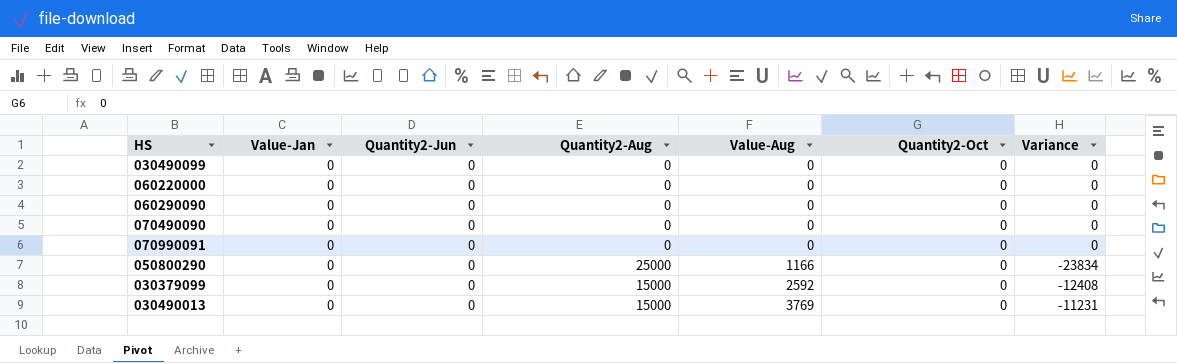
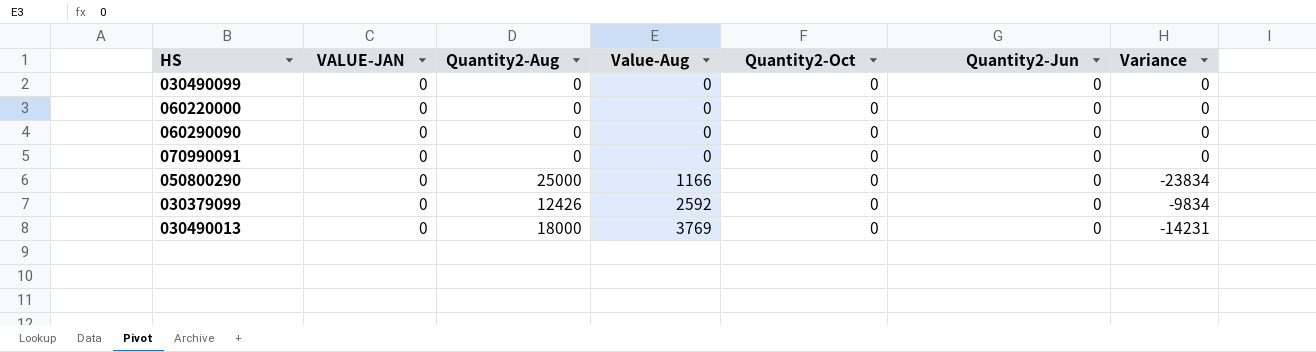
column name: Value-Jan -> VALUE-JAN
column Quantity2-Jun | position: 3 -> 6
row 070490090: 0 | 0 | 0 | 0 | 0 | 0 -> none
030379099 | Quantity2-Aug: 15000 -> 12426
030379099 | Variance: -12408 -> -9834
030490013 | Quantity2-Aug: 15000 -> 18000
030490013 | Variance: -11231 -> -14231

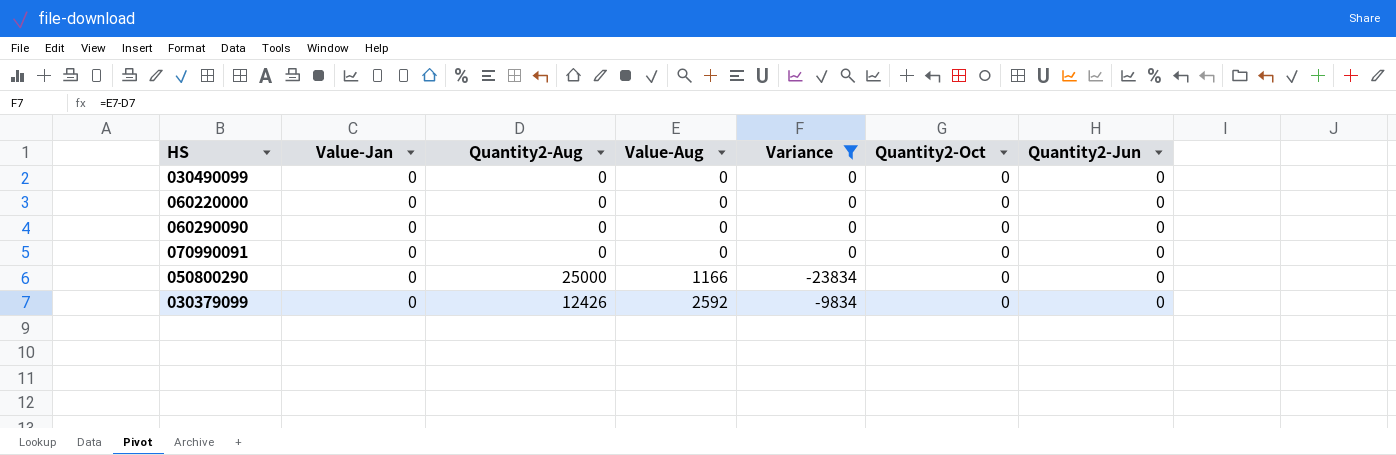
filter: none -> Variance != -14231
column name: VALUE-JAN -> Value-Jan
column Variance | position: 7 -> 5

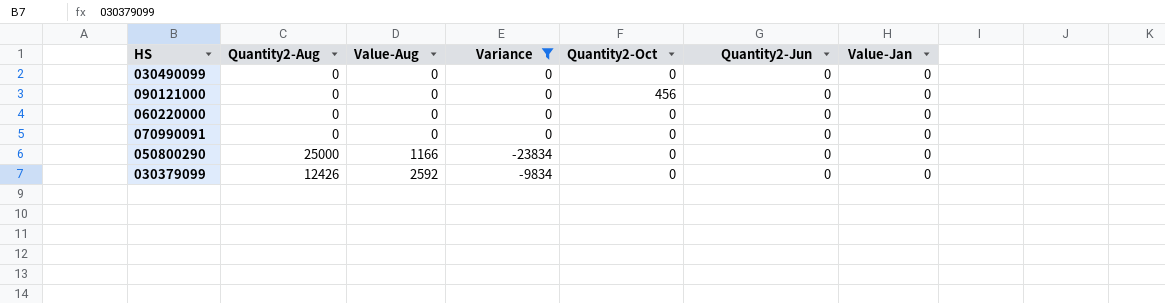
column Value-Jan | position: 2 -> 7
row 060290090: 0 | 0 | 0 | 0 | 0 | 0 -> none
row 090121000: none -> 0 | 0 | 0 | 456 | 0 | 0

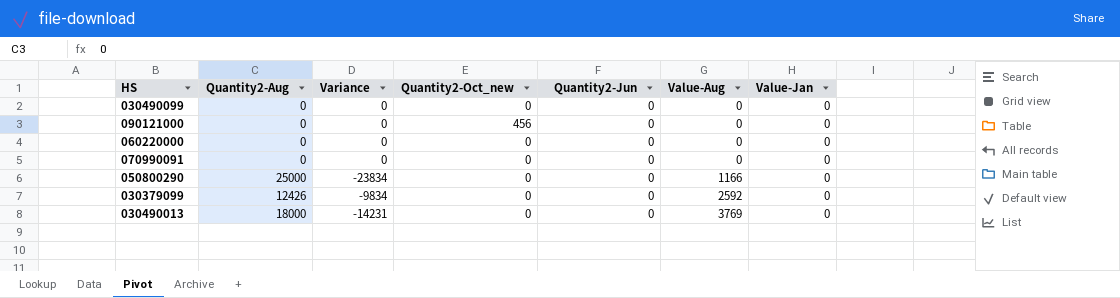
filter: Variance != -14231 -> none
column name: Quantity2-Oct -> Quantity2-Oct_new
column Value-Aug | position: 3 -> 6

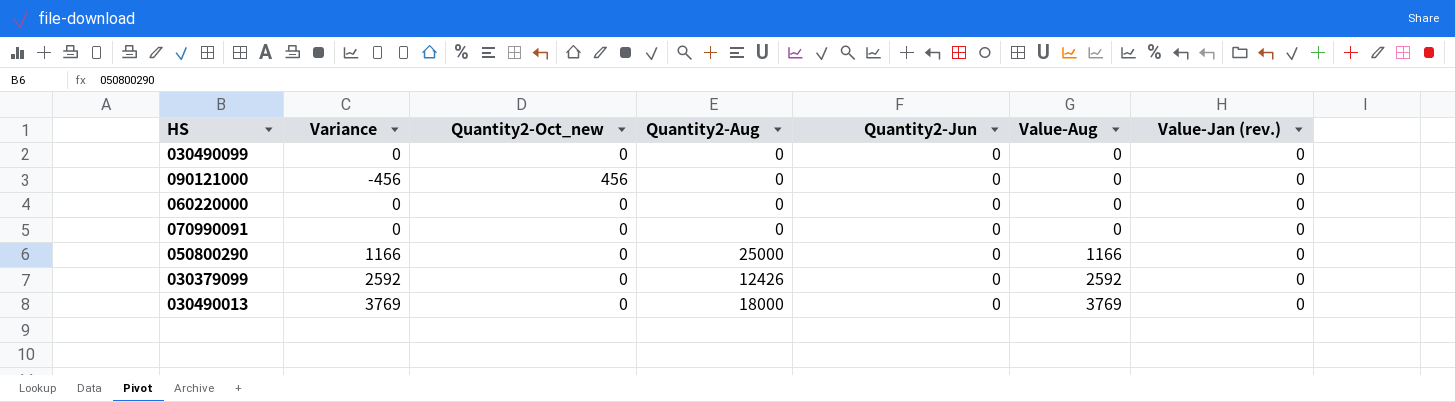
column Variance | formula: [Value-Aug] - [Quantity2-Aug] -> [Value-Aug] - [Quantity2-Oct_new]
column Quantity2-Aug | position: 2 -> 4
column name: Value-Jan -> Value-Jan (rev.)

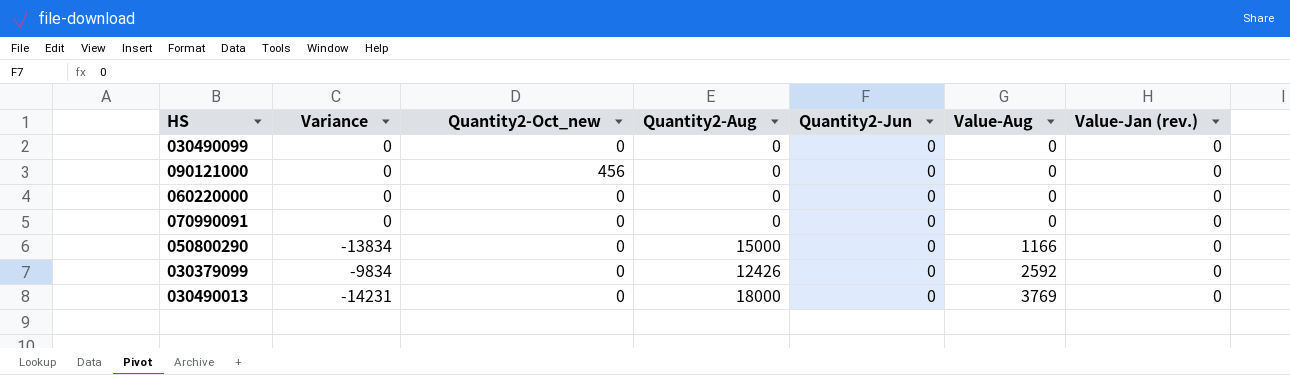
column Variance | formula: [Value-Aug] - [Quantity2-Oct_new] -> [Value-Aug] - [Quantity2-Aug]
050800290 | Quantity2-Aug: 25000 -> 15000

